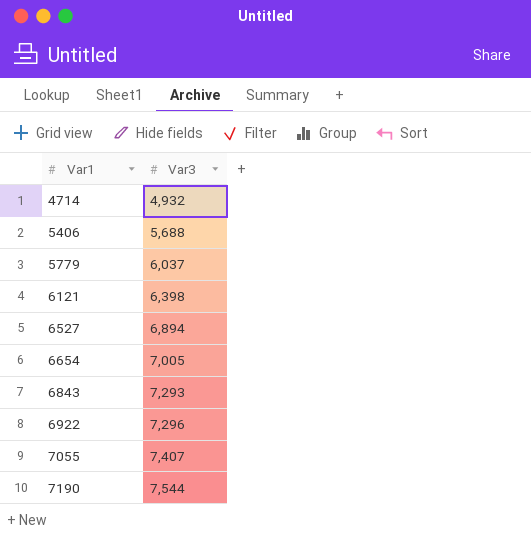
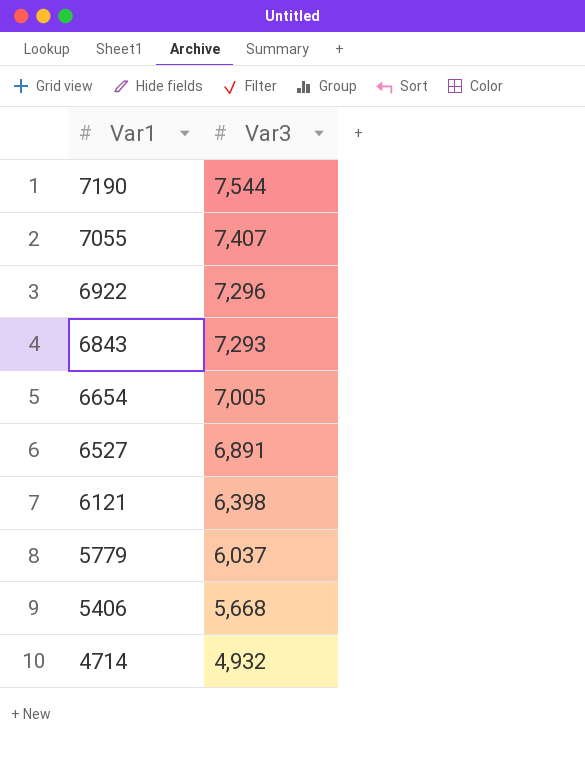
row order: Var1 ascending -> Var1 descending
6527 | Var3: 6,894 -> 6,891
5406 | Var3: 5,688 -> 5,668

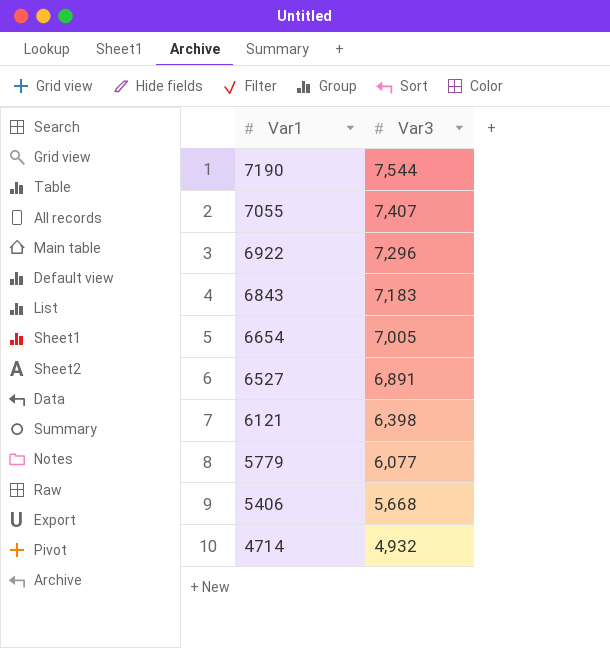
6843 | Var3: 7,293 -> 7,183
5779 | Var3: 6,037 -> 6,077

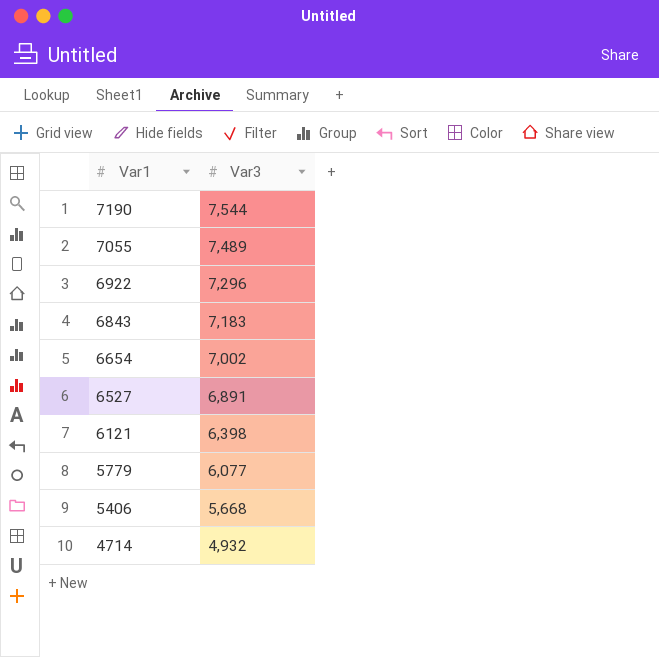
7055 | Var3: 7,407 -> 7,489
6654 | Var3: 7,005 -> 7,002

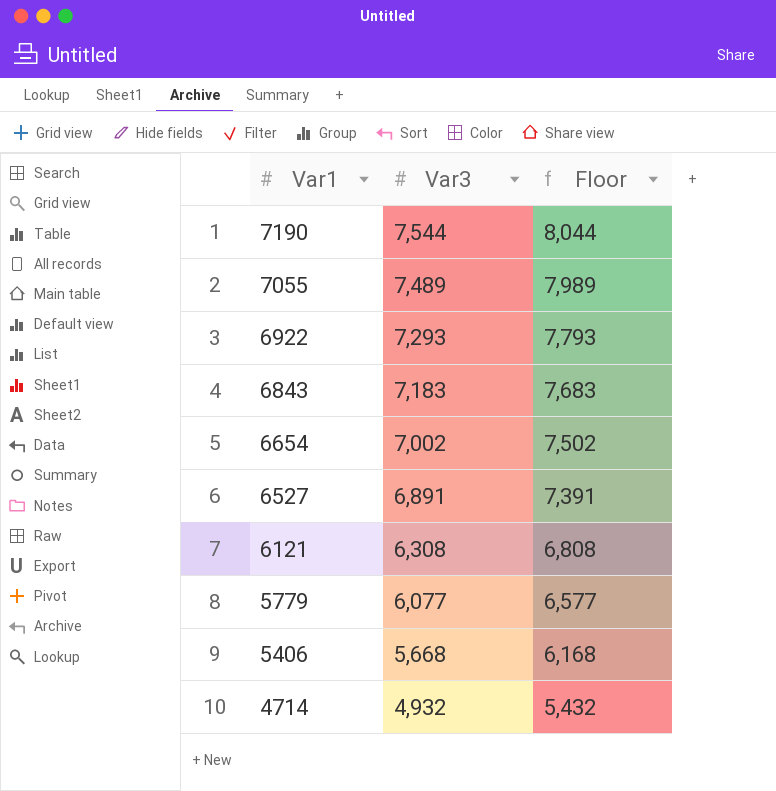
column Floor | formula: none -> [Var3] + 500
6922 | Var3: 7,296 -> 7,293
6121 | Var3: 6,398 -> 6,308

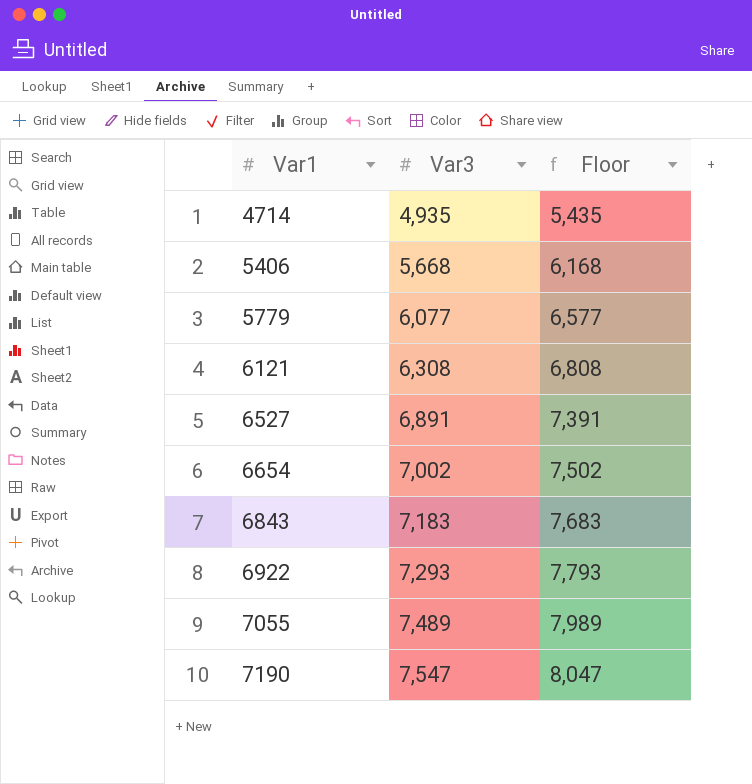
row order: Var1 descending -> Var1 ascending
4714 | Var3: 4,932 -> 4,935
4714 | Floor: 5,432 -> 5,435
7190 | Var3: 7,544 -> 7,547
7190 | Floor: 8,044 -> 8,047

